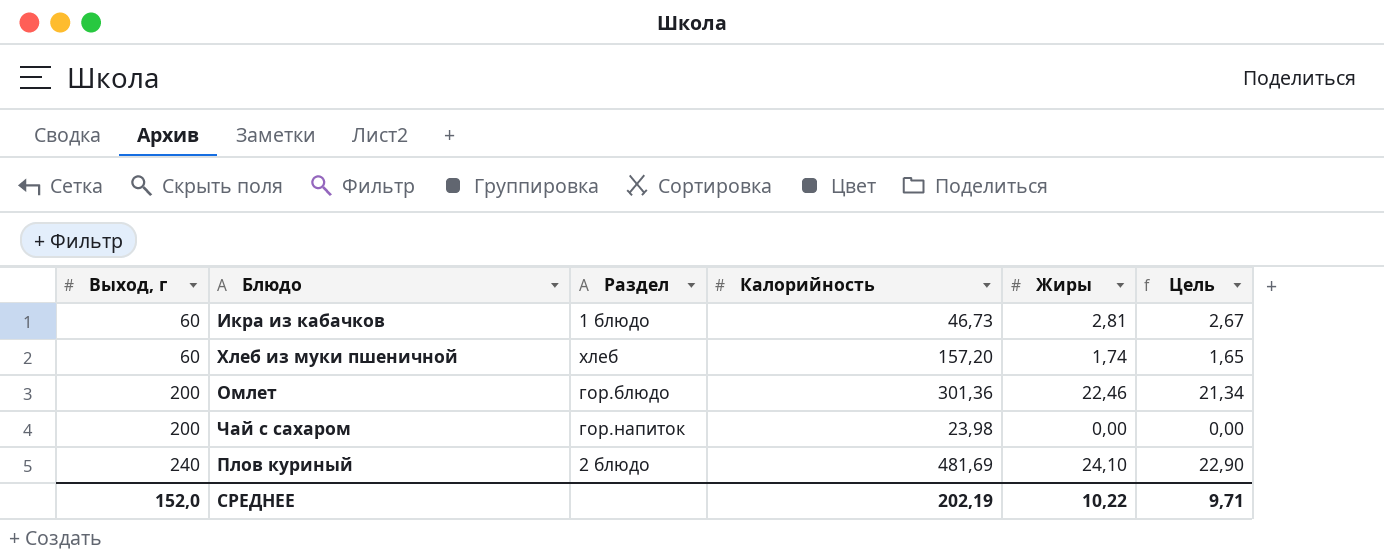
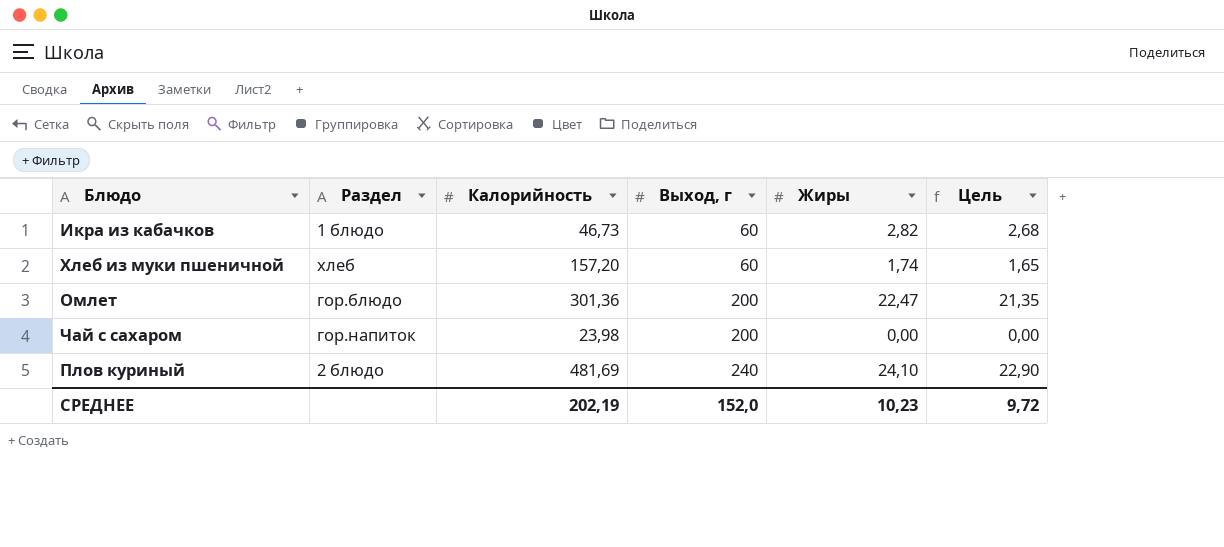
column Выход, г | position: 1 -> 4
Икра из кабачков | Жиры: 2,81 -> 2,82
Икра из кабачков | Цель: 2,67 -> 2,68
Омлет | Жиры: 22,46 -> 22,47
Омлет | Цель: 21,34 -> 21,35
СРЕДНЕЕ | Жиры: 10,22 -> 10,23
СРЕДНЕЕ | Цель: 9,71 -> 9,72

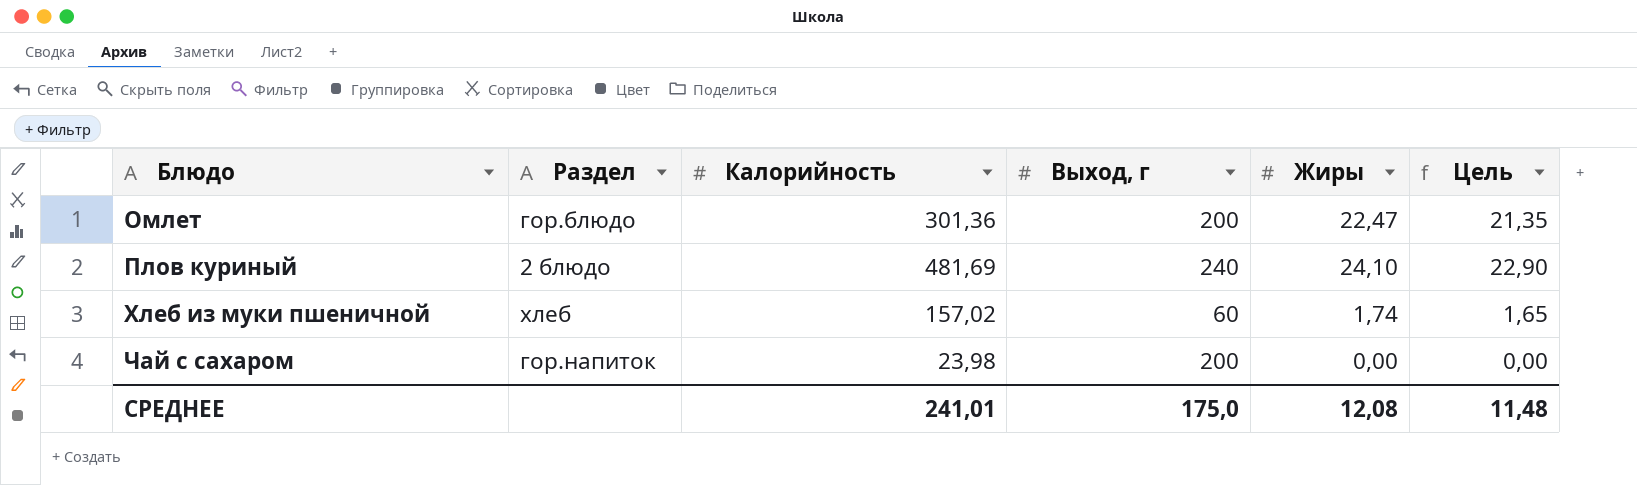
row order: Выход, г ascending -> Блюдо ascending
row Икра из кабачков: 1 блюдо | 46,73 | 60 | 2,82 | 2,68 -> none
Хлеб из муки пшеничной | Калорийность: 157,20 -> 157,02
СРЕДНЕЕ | Калорийность: 202,19 -> 241,01
СРЕДНЕЕ | Выход, г: 152,0 -> 175,0
СРЕДНЕЕ | Жиры: 10,23 -> 12,08
СРЕДНЕЕ | Цель: 9,72 -> 11,48

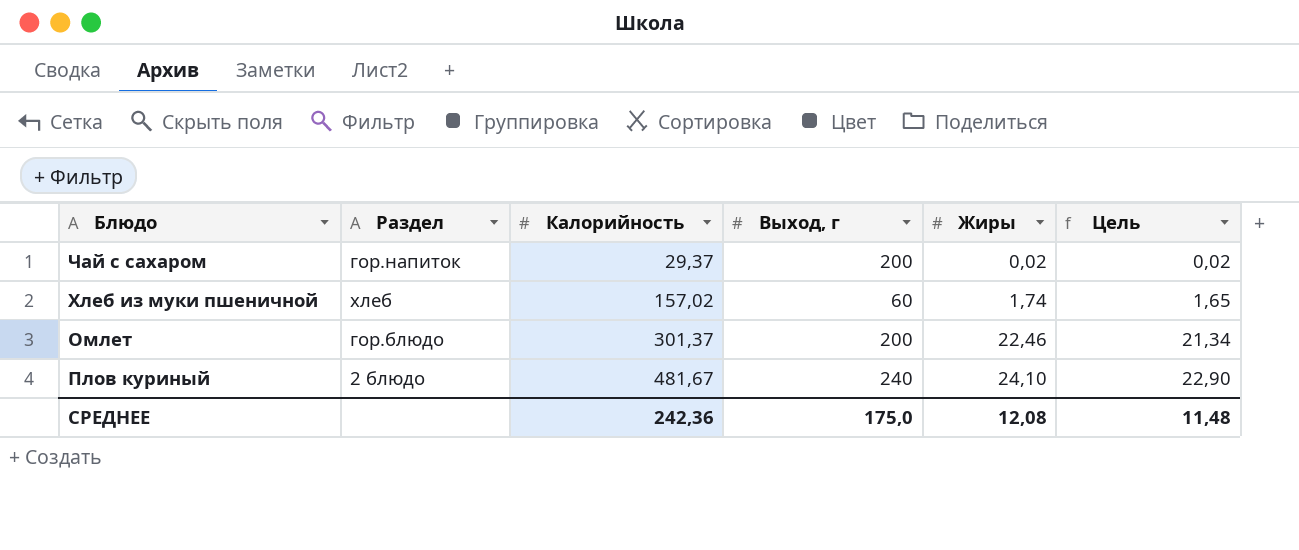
row order: Блюдо ascending -> Калорийность ascending
Чай с сахаром | Калорийность: 23,98 -> 29,37
Чай с сахаром | Жиры: 0,00 -> 0,02
Чай с сахаром | Цель: 0,00 -> 0,02
Омлет | Калорийность: 301,36 -> 301,37
Омлет | Жиры: 22,47 -> 22,46
Омлет | Цель: 21,35 -> 21,34
Плов куриный | Калорийность: 481,69 -> 481,67
СРЕДНЕЕ | Калорийность: 241,01 -> 242,36

